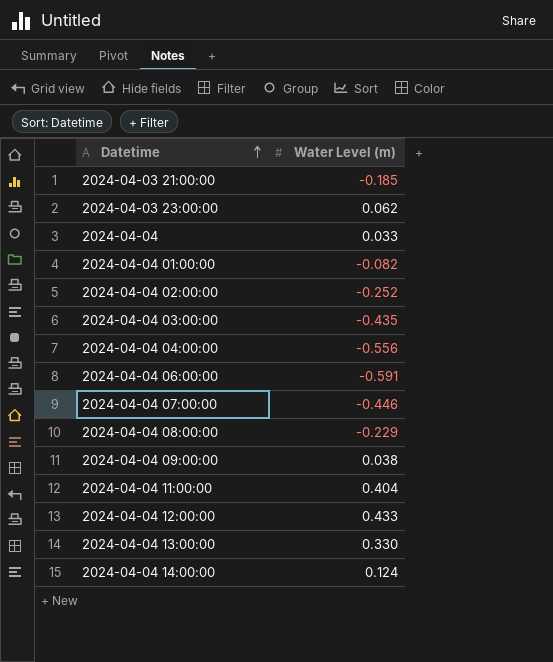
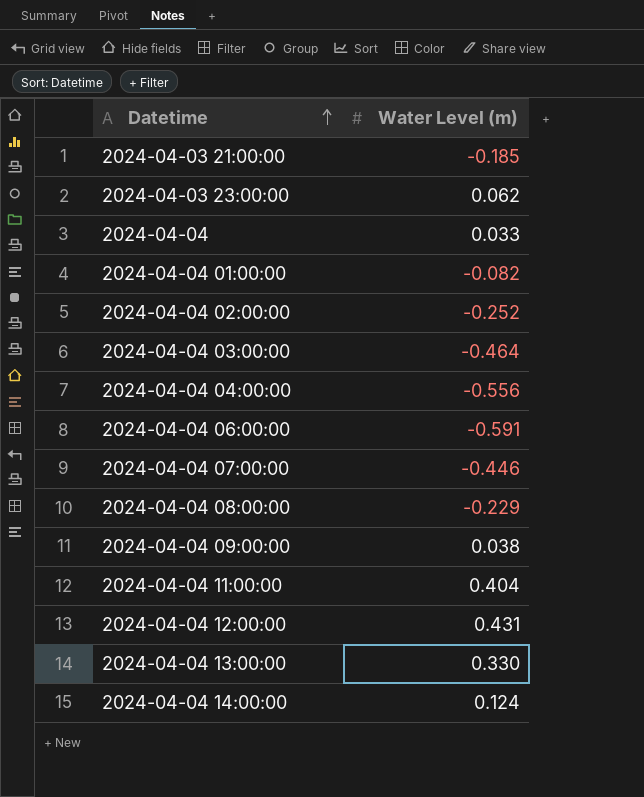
2024-04-04 03:00:00 | Water Level (m): -0.435 -> -0.464
2024-04-04 12:00:00 | Water Level (m): 0.433 -> 0.431

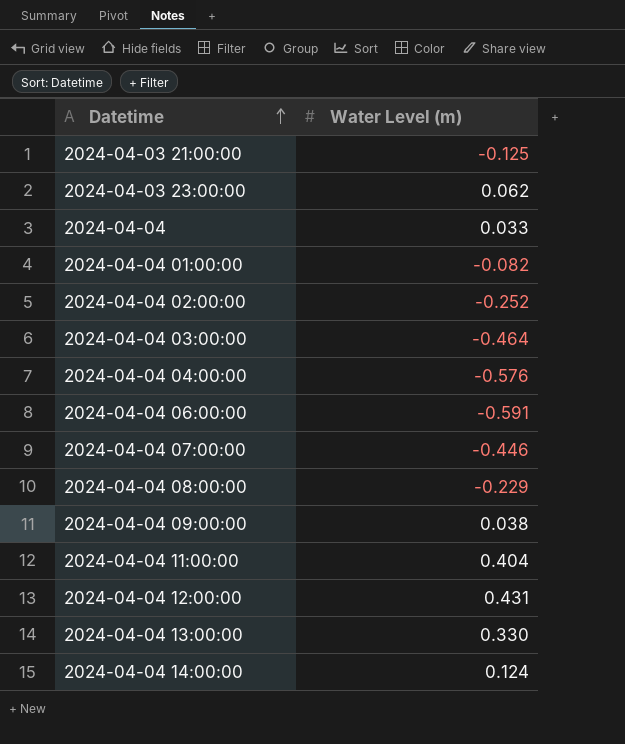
2024-04-03 21:00:00 | Water Level (m): -0.185 -> -0.125
2024-04-04 04:00:00 | Water Level (m): -0.556 -> -0.576

